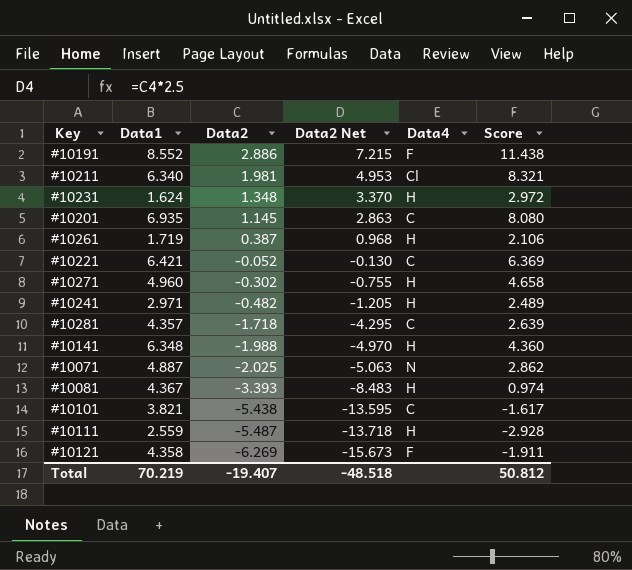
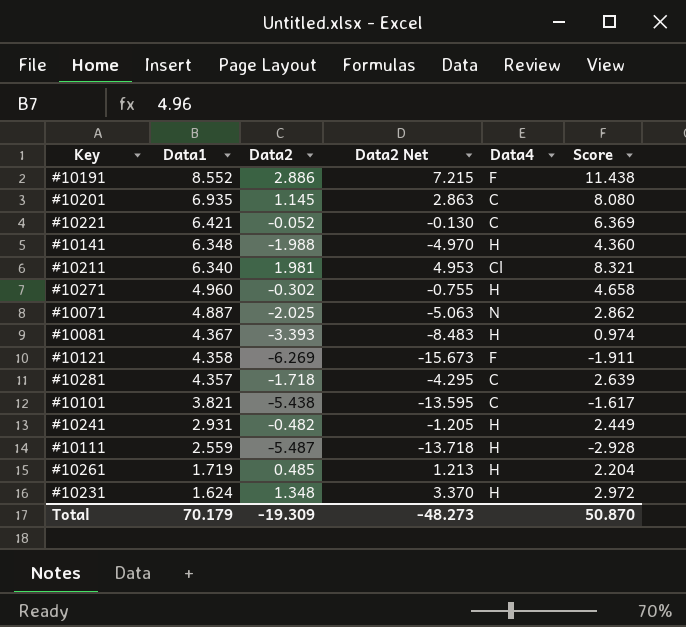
row order: Data2 descending -> Data1 descending
#10241 | Data1: 2.971 -> 2.931
#10241 | Score: 2.489 -> 2.449
#10261 | Data2: 0.387 -> 0.485
#10261 | Data2 Net: 0.968 -> 1.213
#10261 | Score: 2.106 -> 2.204
Total | Data1: 70.219 -> 70.179
Total | Data2: -19.407 -> -19.309
Total | Data2 Net: -48.518 -> -48.273
Total | Score: 50.812 -> 50.870

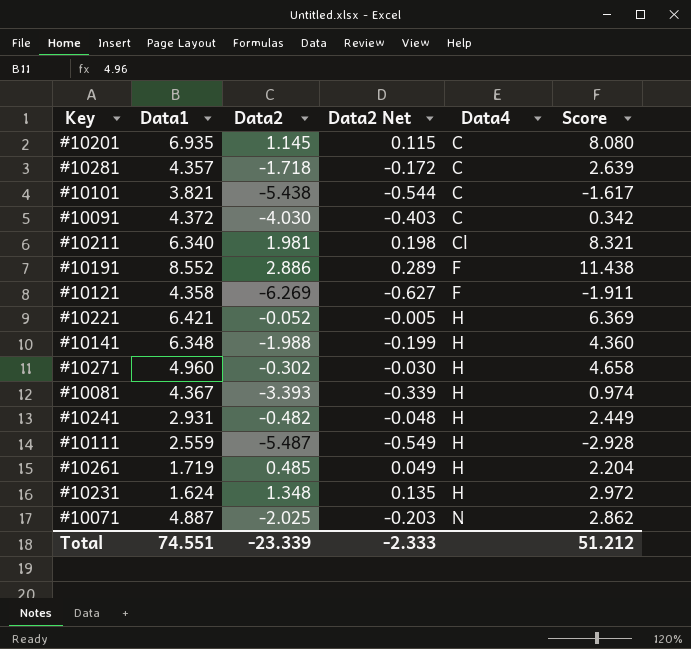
row order: Data1 descending -> Data4 ascending
column Data2 Net | formula: [Data2] * 2.5 -> [Data2] * 0.1
row #10091: none -> 4.372 | -4.030 | -0.403 | C | 0.342
#10221 | Data4: C -> H
Total | Data1: 70.179 -> 74.551
Total | Data2: -19.309 -> -23.339
Total | Data2 Net: -48.273 -> -2.333
Total | Score: 50.870 -> 51.212

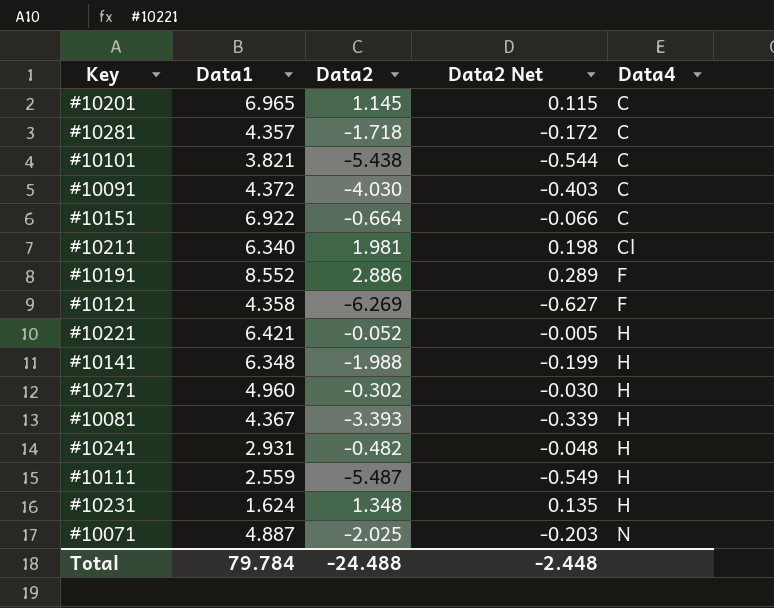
column Score | formula: [Data1] + [Data2] -> none
row #10261: 1.719 | 0.485 | 0.049 | H | 2.204 -> none
#10201 | Data1: 6.935 -> 6.965
row #10151: none -> 6.922 | -0.664 | -0.066 | C
Total | Data1: 74.551 -> 79.784
Total | Data2: -23.339 -> -24.488
Total | Data2 Net: -2.333 -> -2.448

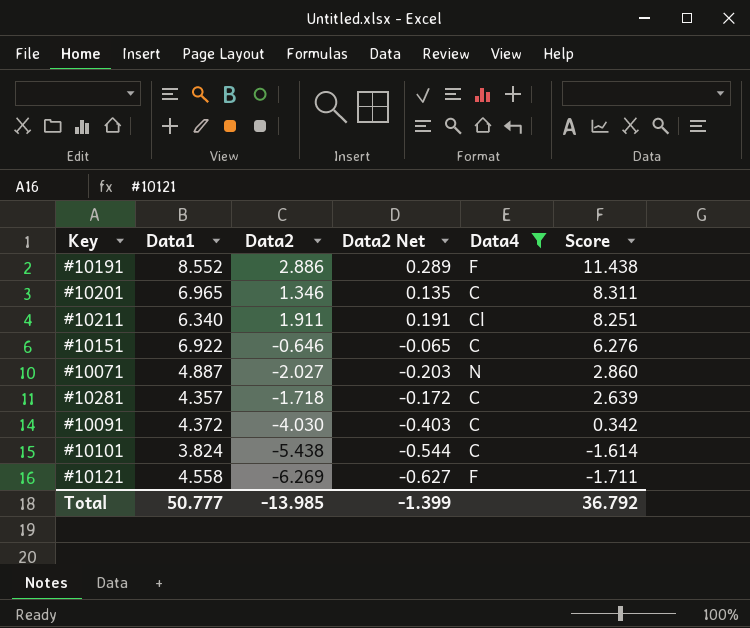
filter: none -> Data4 != H
row order: Data4 ascending -> Score descending
column Score | formula: none -> [Data1] + [Data2]
#10201 | Data2: 1.145 -> 1.346
#10201 | Data2 Net: 0.115 -> 0.135
#10211 | Data2: 1.981 -> 1.911
#10211 | Data2 Net: 0.198 -> 0.191
#10151 | Data2: -0.664 -> -0.646
#10151 | Data2 Net: -0.066 -> -0.065
#10071 | Data2: -2.025 -> -2.027
#10101 | Data1: 3.821 -> 3.824
#10121 | Data1: 4.358 -> 4.558
Total | Data1: 79.784 -> 50.777
Total | Data2: -24.488 -> -13.985
Total | Data2 Net: -2.448 -> -1.399

